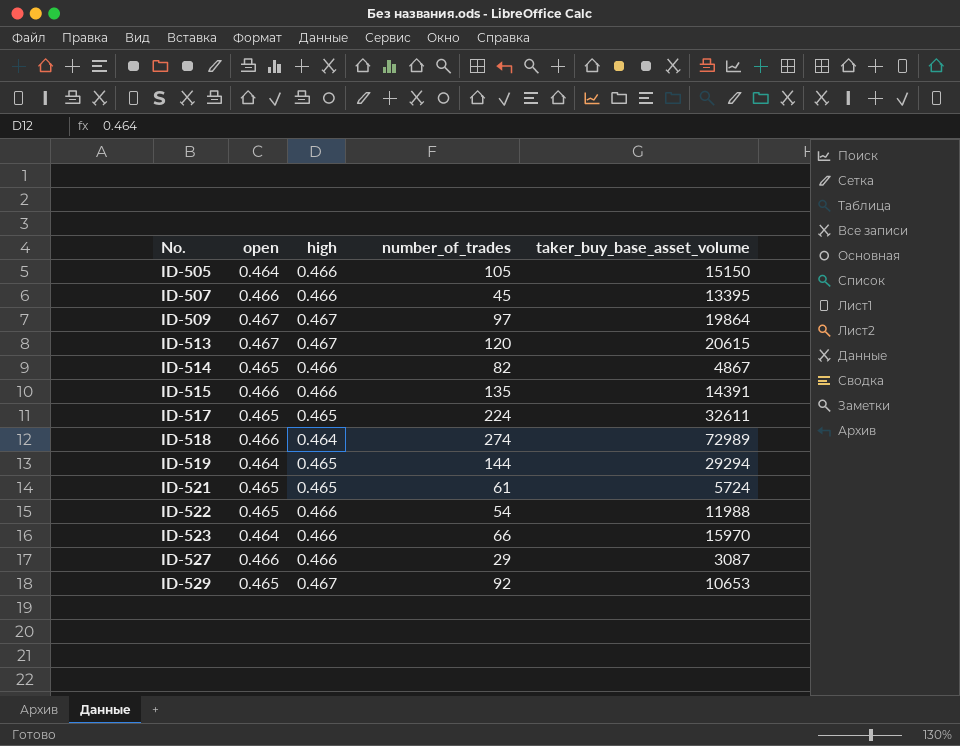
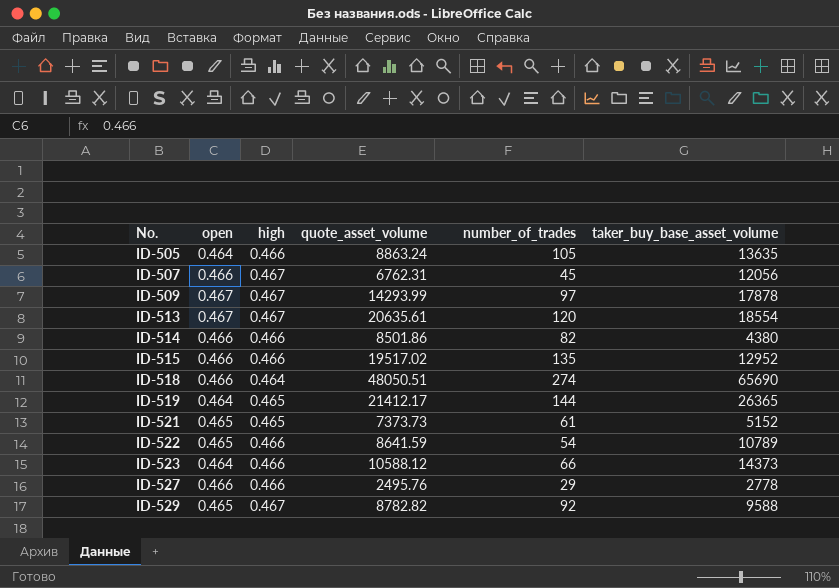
column quote_asset_volume | position: none -> 4
row ID-517: 0.465 | 0.465 | 224 | 32611 -> none
ID-505 | taker_buy_base_asset_volume: 15150 -> 13635
ID-507 | high: 0.466 -> 0.467
ID-507 | taker_buy_base_asset_volume: 13395 -> 12056
ID-509 | taker_buy_base_asset_volume: 19864 -> 17878
ID-513 | taker_buy_base_asset_volume: 20615 -> 18554
ID-514 | open: 0.465 -> 0.466
ID-514 | taker_buy_base_asset_volume: 4867 -> 4380
ID-515 | taker_buy_base_asset_volume: 14391 -> 12952
ID-518 | taker_buy_base_asset_volume: 72989 -> 65690
ID-519 | taker_buy_base_asset_volume: 29294 -> 26365
ID-521 | taker_buy_base_asset_volume: 5724 -> 5152
ID-522 | taker_buy_base_asset_volume: 11988 -> 10789
ID-523 | taker_buy_base_asset_volume: 15970 -> 14373
ID-527 | taker_buy_base_asset_volume: 3087 -> 2778
ID-529 | taker_buy_base_asset_volume: 10653 -> 9588

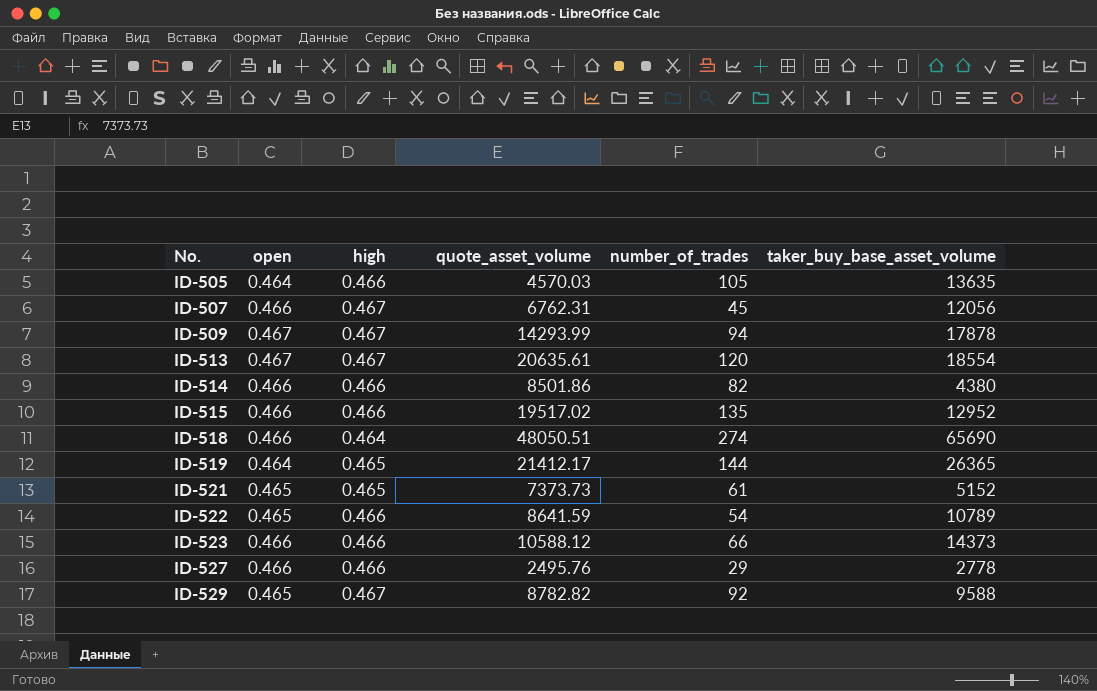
ID-505 | quote_asset_volume: 8863.24 -> 4570.03
ID-509 | number_of_trades: 97 -> 94
ID-523 | open: 0.464 -> 0.466

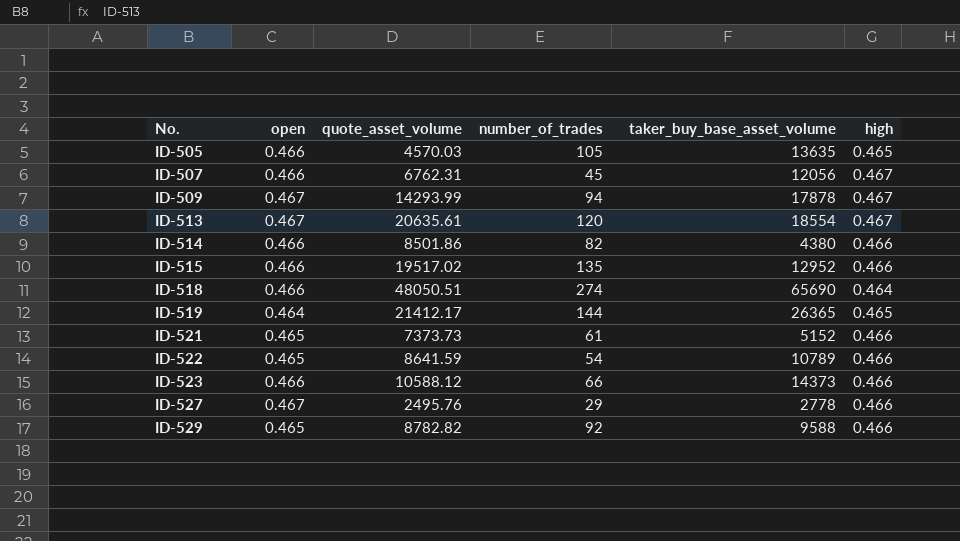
column high | position: 3 -> 6
ID-505 | open: 0.464 -> 0.466
ID-505 | high: 0.466 -> 0.465
ID-521 | high: 0.465 -> 0.466
ID-527 | open: 0.466 -> 0.467
ID-529 | high: 0.467 -> 0.466

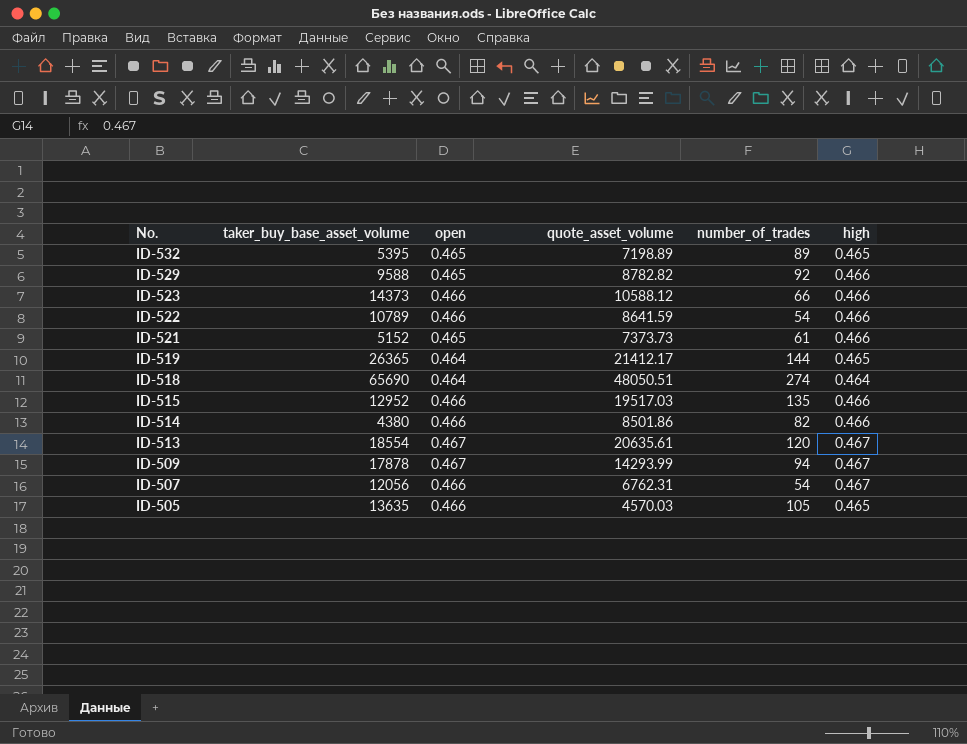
row order: No. ascending -> No. descending
column taker_buy_base_asset_volume | position: 5 -> 2
row ID-527: 0.467 | 2495.76 | 29 | 2778 | 0.466 -> none
row ID-532: none -> 5395 | 0.465 | 7198.89 | 89 | 0.465
ID-522 | open: 0.465 -> 0.466
ID-518 | open: 0.466 -> 0.464
ID-515 | quote_asset_volume: 19517.02 -> 19517.03
ID-507 | number_of_trades: 45 -> 54

